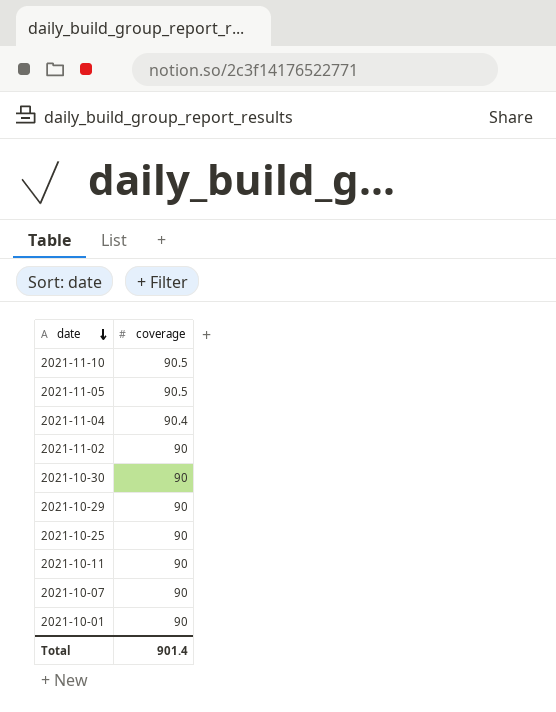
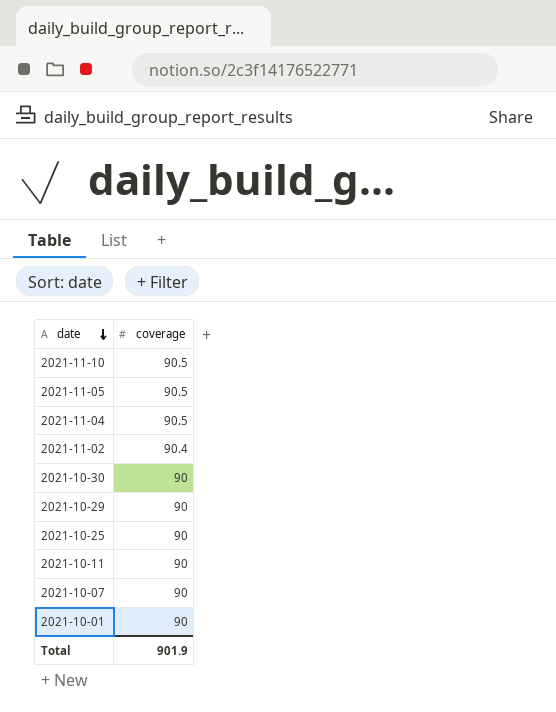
2021-11-04 | coverage: 90.4 -> 90.5
2021-11-02 | coverage: 90 -> 90.4
Total | coverage: 901.4 -> 901.9

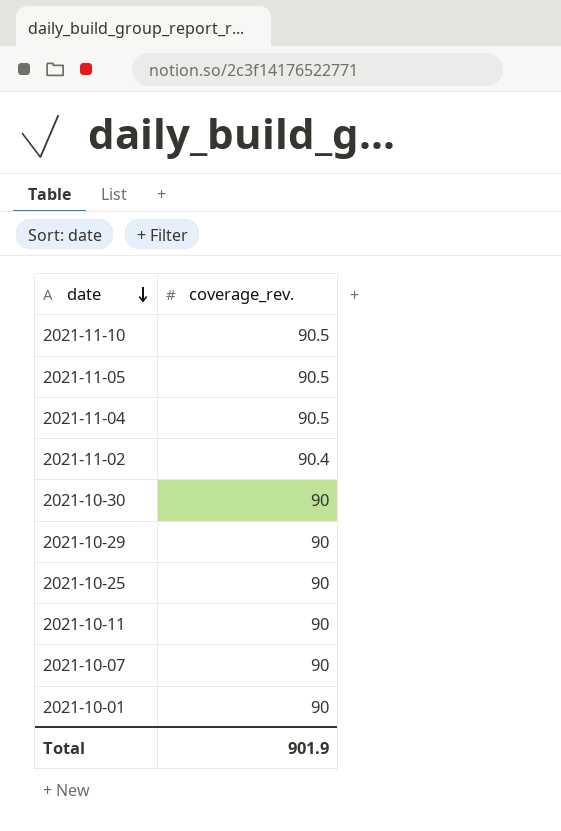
column name: coverage -> coverage_rev.

